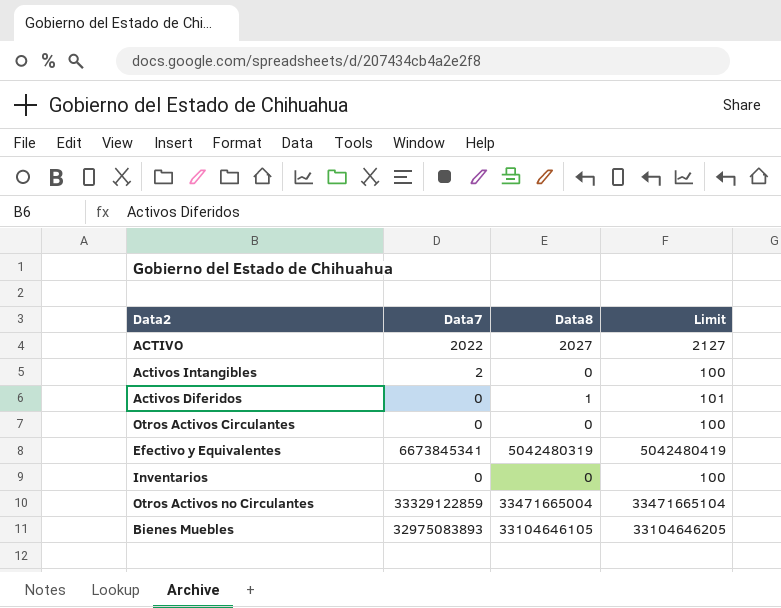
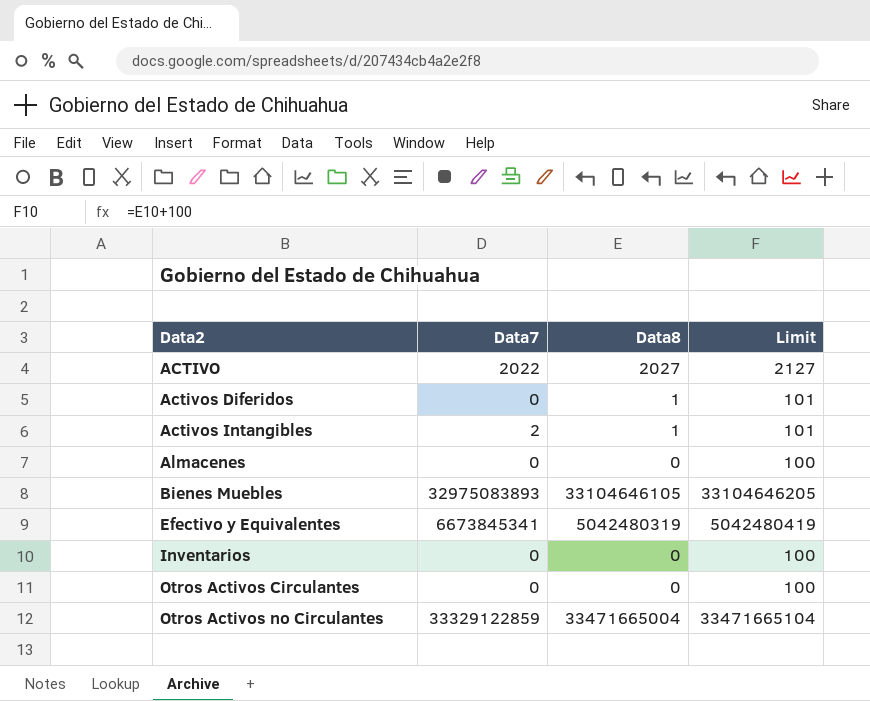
row order: none -> Data2 ascending
Activos Intangibles | Data8: 0 -> 1
Activos Intangibles | Limit: 100 -> 101
row Almacenes: none -> 0 | 0 | 100

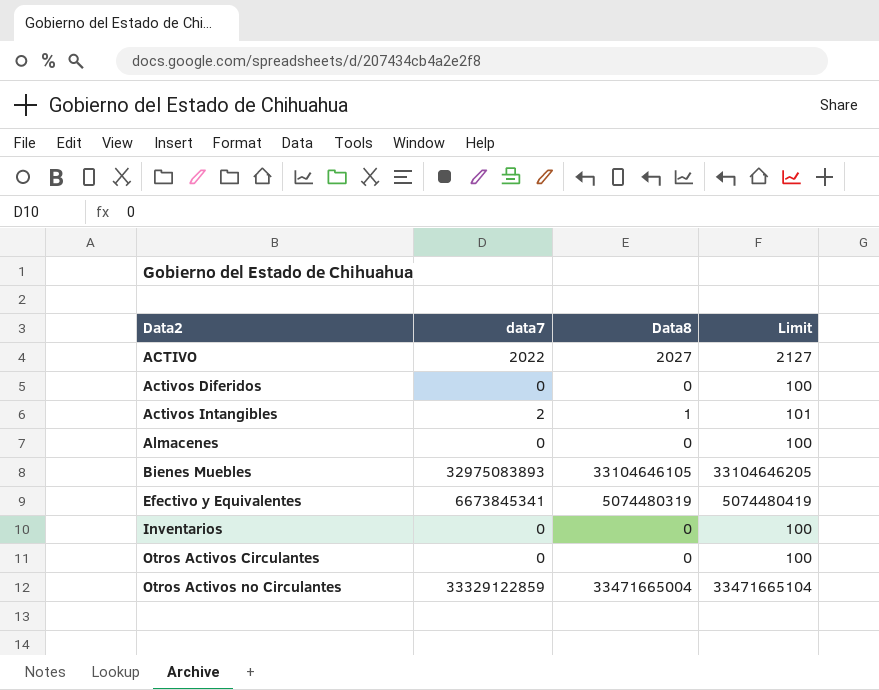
column name: Data7 -> data7
Activos Diferidos | Data8: 1 -> 0
Activos Diferidos | Limit: 101 -> 100
Efectivo y Equivalentes | Data8: 5042480319 -> 5074480319
Efectivo y Equivalentes | Limit: 5042480419 -> 5074480419

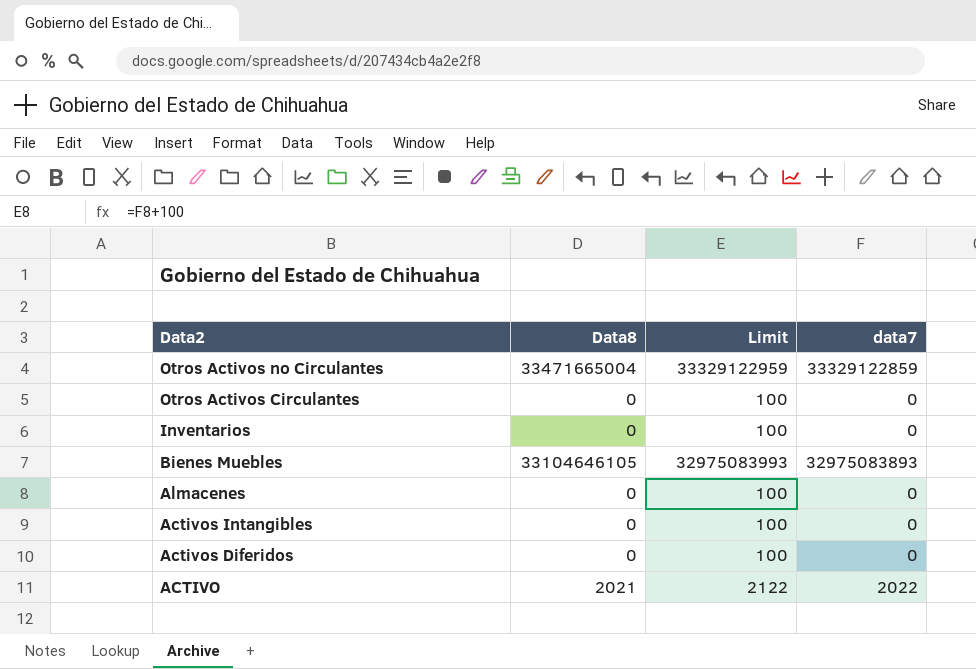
row order: Data2 ascending -> Data2 descending
column Limit | formula: [Data8] + 100 -> [data7] + 100
column data7 | position: 2 -> 4
row Efectivo y Equivalentes: 6673845341 | 5074480319 | 5074480419 -> none
Activos Intangibles | Data8: 1 -> 0
Activos Intangibles | data7: 2 -> 0
ACTIVO | Data8: 2027 -> 2021

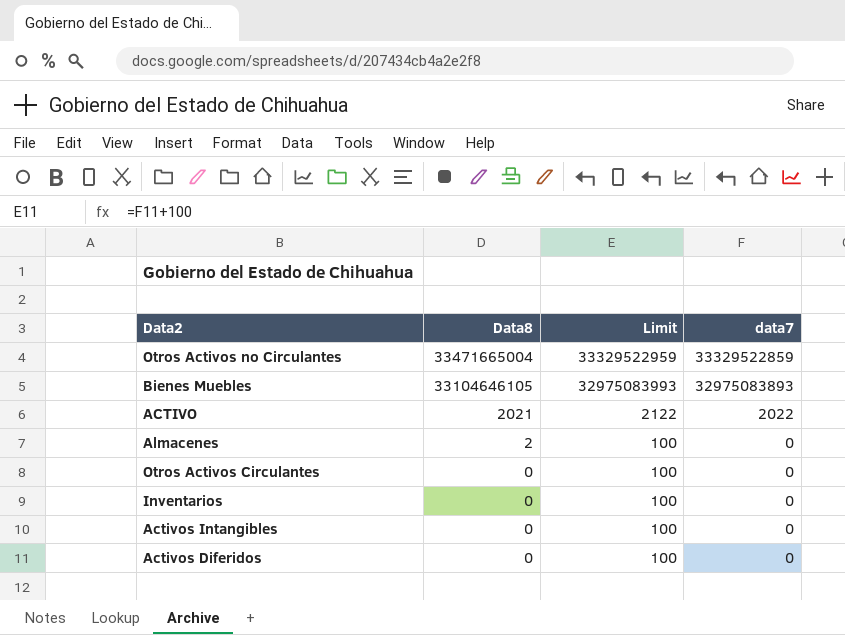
row order: Data2 descending -> Data8 descending
Otros Activos no Circulantes | Limit: 33329122959 -> 33329522959
Otros Activos no Circulantes | data7: 33329122859 -> 33329522859
Almacenes | Data8: 0 -> 2

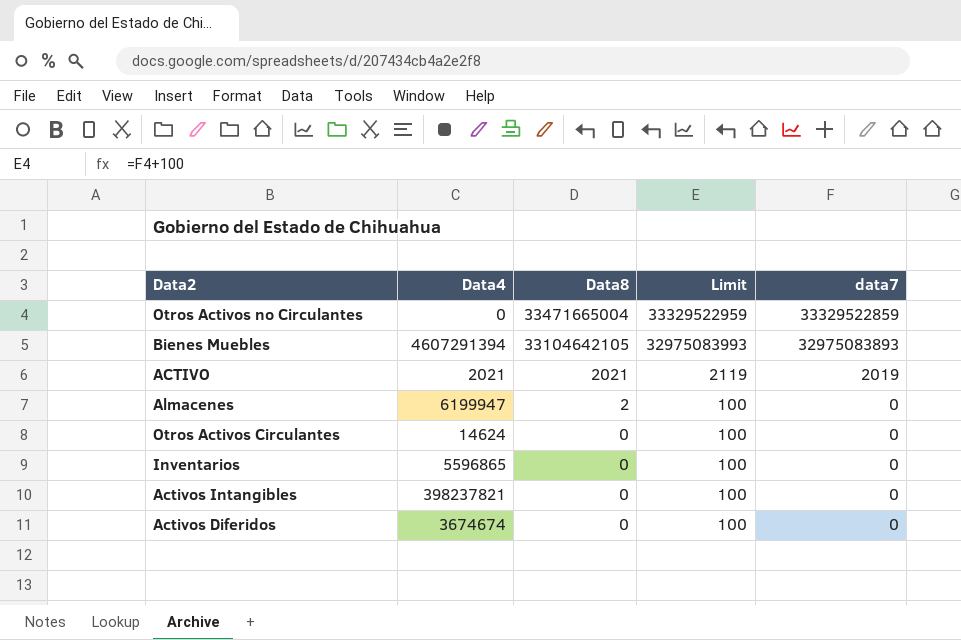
column Data4 | position: none -> 2
Bienes Muebles | Data8: 33104646105 -> 33104642105
ACTIVO | Limit: 2122 -> 2119
ACTIVO | data7: 2022 -> 2019

